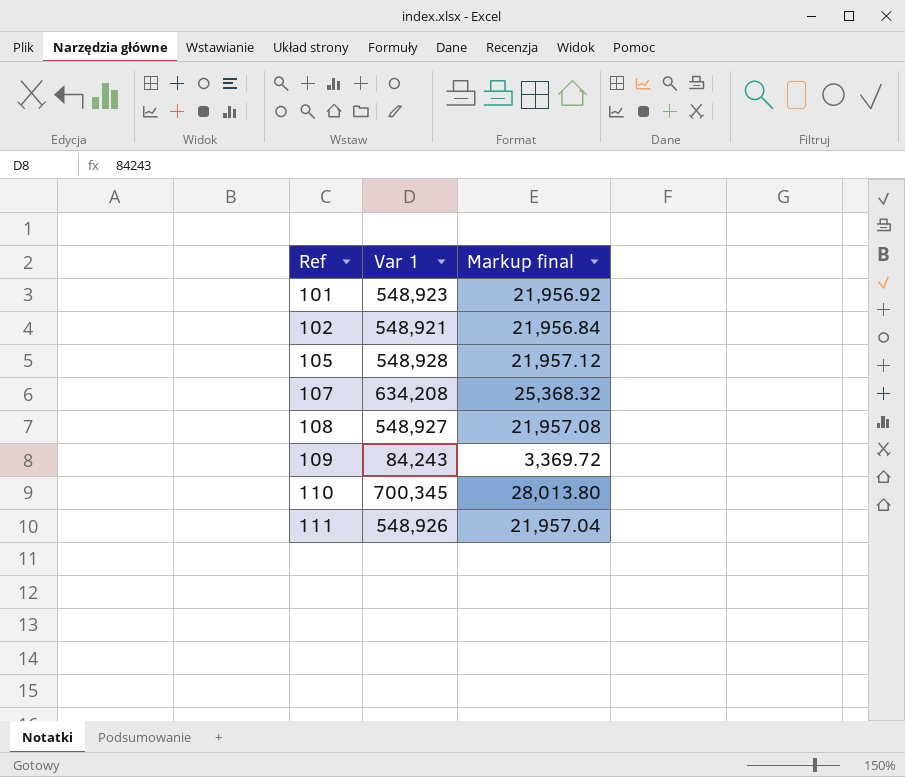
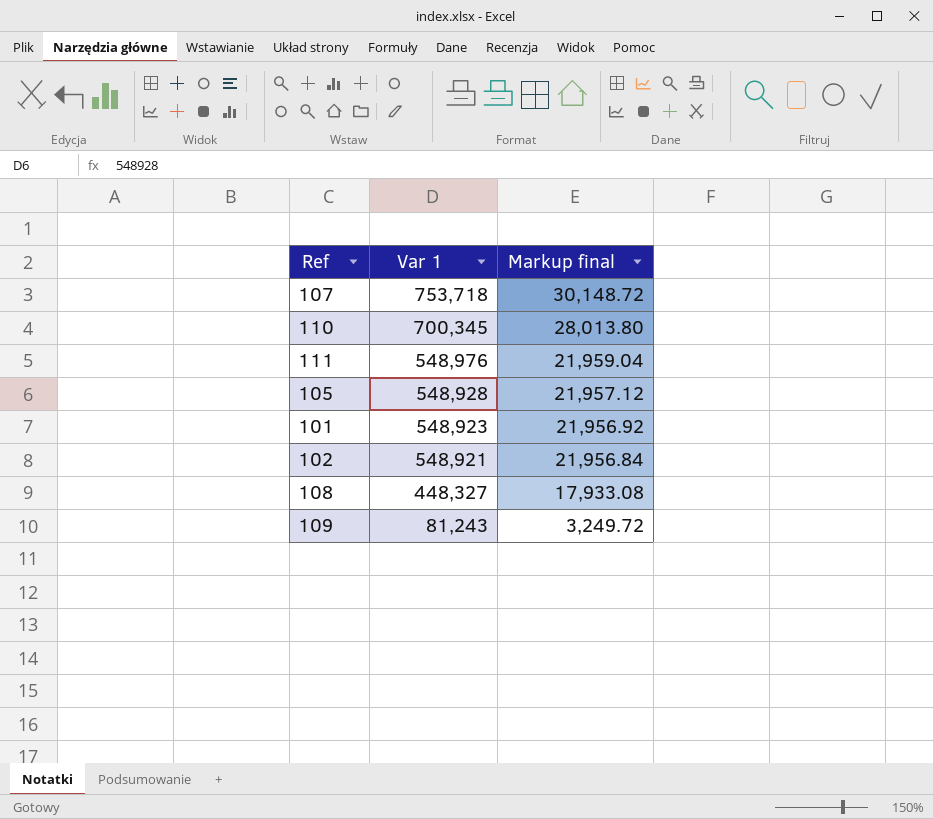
row order: Ref ascending -> Var 1 descending
107 | Var 1: 634,208 -> 753,718
107 | Markup final: 25,368.32 -> 30,148.72
111 | Var 1: 548,926 -> 548,976
111 | Markup final: 21,957.04 -> 21,959.04
108 | Var 1: 548,927 -> 448,327
108 | Markup final: 21,957.08 -> 17,933.08
109 | Var 1: 84,243 -> 81,243
109 | Markup final: 3,369.72 -> 3,249.72

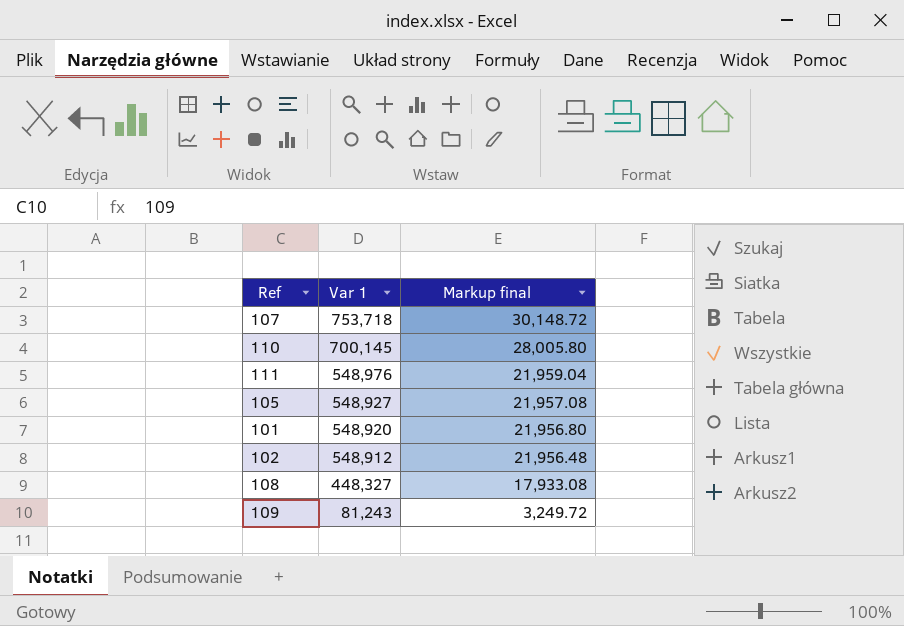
110 | Var 1: 700,345 -> 700,145
110 | Markup final: 28,013.80 -> 28,005.80
105 | Var 1: 548,928 -> 548,927
105 | Markup final: 21,957.12 -> 21,957.08
101 | Var 1: 548,923 -> 548,920
101 | Markup final: 21,956.92 -> 21,956.80
102 | Var 1: 548,921 -> 548,912
102 | Markup final: 21,956.84 -> 21,956.48

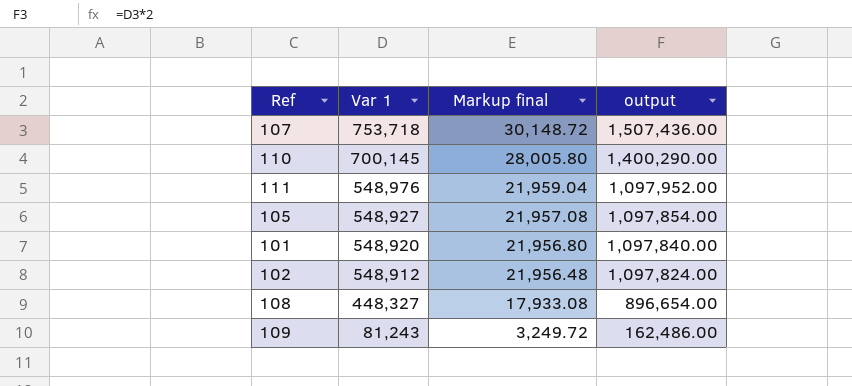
column output | formula: none -> [Var 1] * 2

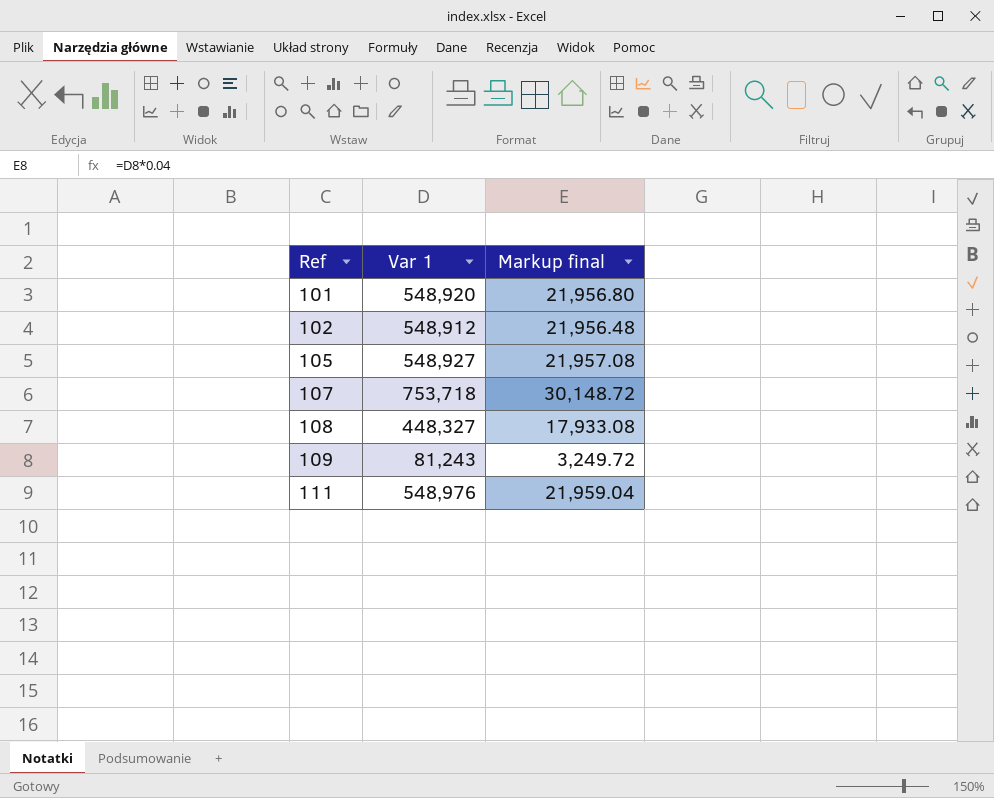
row order: Var 1 descending -> Ref ascending
column output | formula: [Var 1] * 2 -> none
row 110: 700,145 | 28,005.80 | 1,400,290.00 -> none

